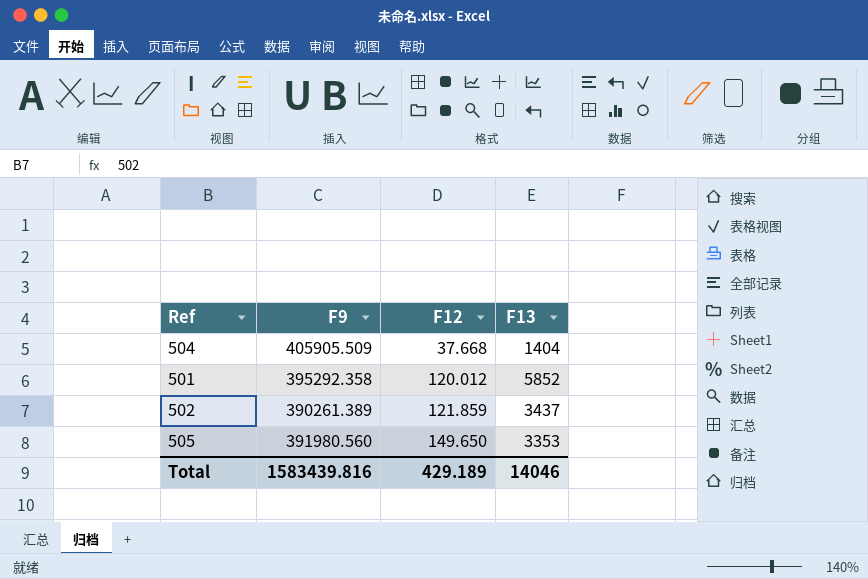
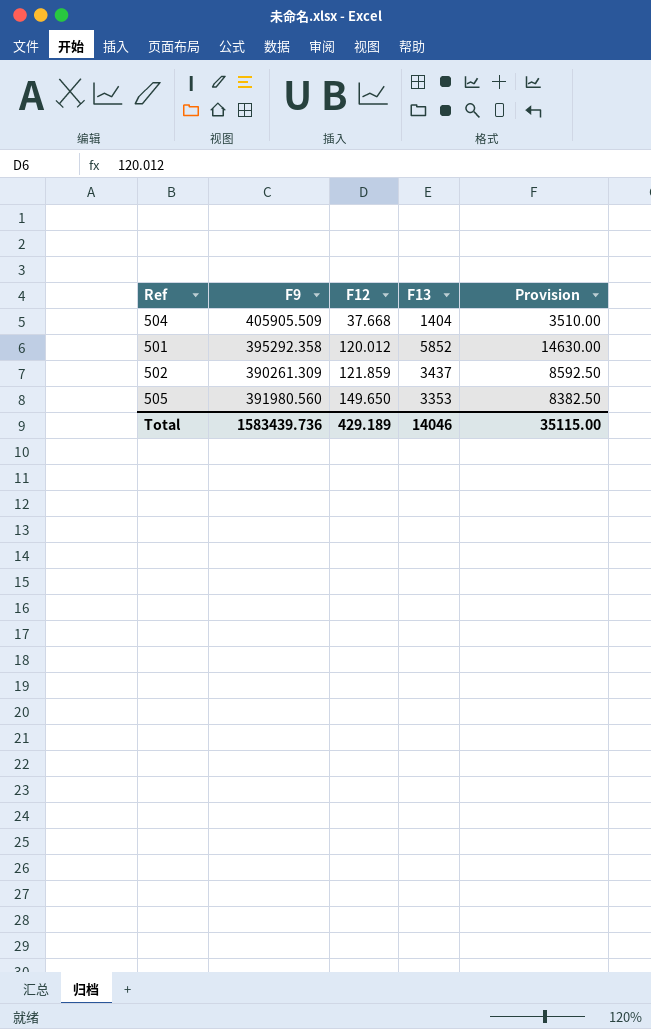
column Provision | formula: none -> [F13] * 2.5
502 | F9: 390261.389 -> 390261.309
Total | F9: 1583439.816 -> 1583439.736

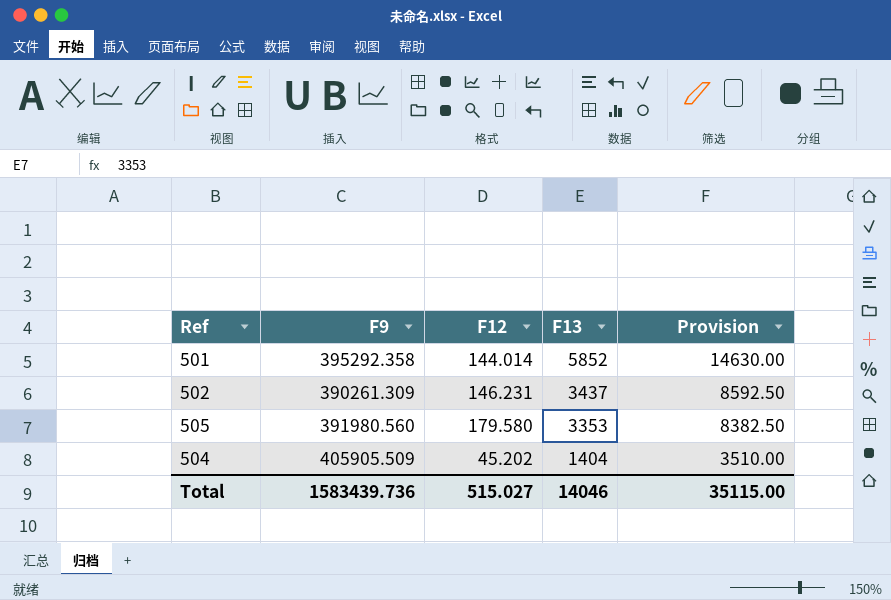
row order: F12 ascending -> F13 descending
501 | F12: 120.012 -> 144.014
502 | F12: 121.859 -> 146.231
505 | F12: 149.650 -> 179.580
504 | F12: 37.668 -> 45.202
Total | F12: 429.189 -> 515.027

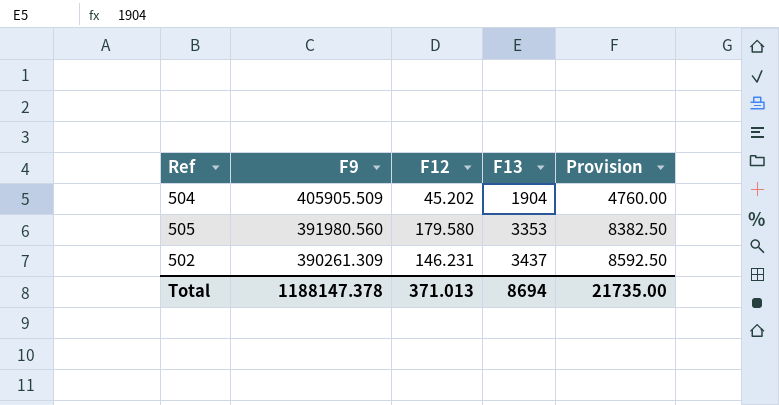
row order: F13 descending -> F9 descending
row 501: 395292.358 | 144.014 | 5852 | 14630.00 -> none
504 | F13: 1404 -> 1904
504 | Provision: 3510.00 -> 4760.00
Total | F9: 1583439.736 -> 1188147.378
Total | F12: 515.027 -> 371.013
Total | F13: 14046 -> 8694
Total | Provision: 35115.00 -> 21735.00

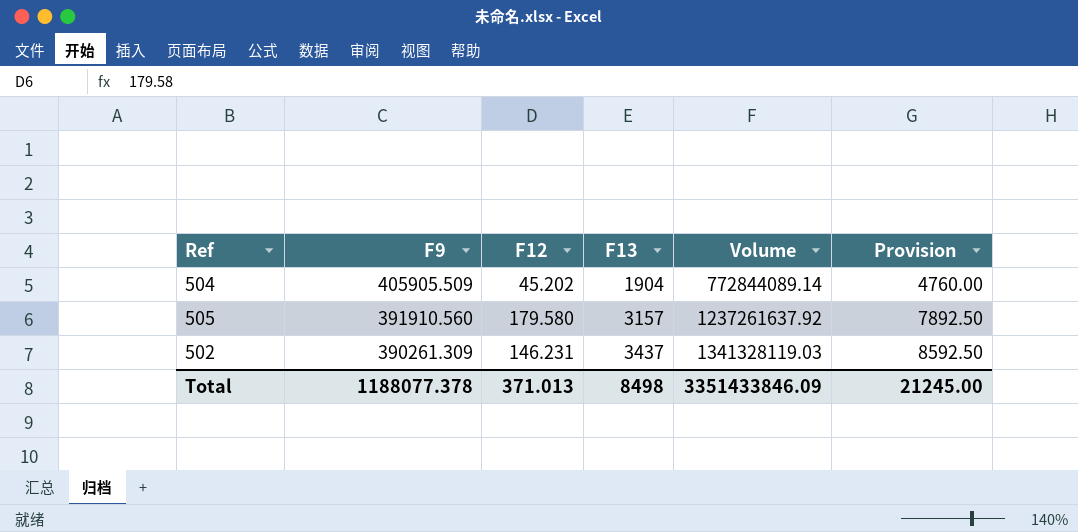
column Volume | formula: none -> [F9] * [F13]
505 | F9: 391980.560 -> 391910.560
505 | F13: 3353 -> 3157
505 | Provision: 8382.50 -> 7892.50
Total | F9: 1188147.378 -> 1188077.378
Total | F13: 8694 -> 8498
Total | Provision: 21735.00 -> 21245.00

